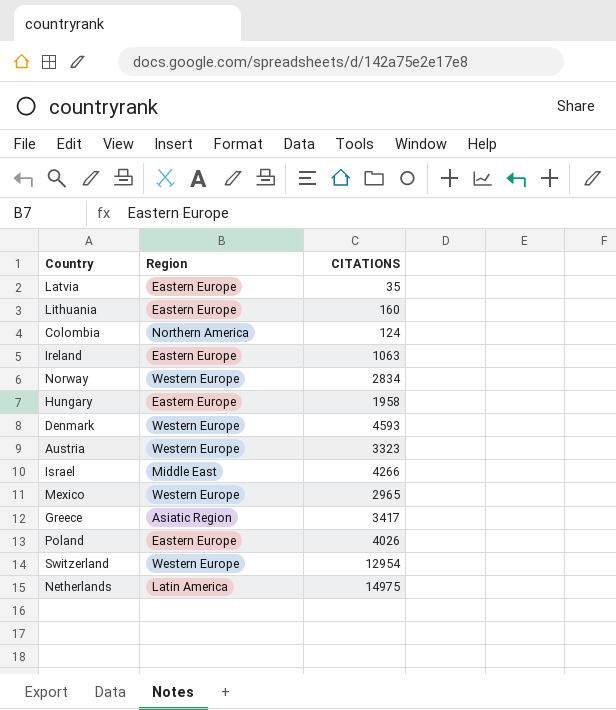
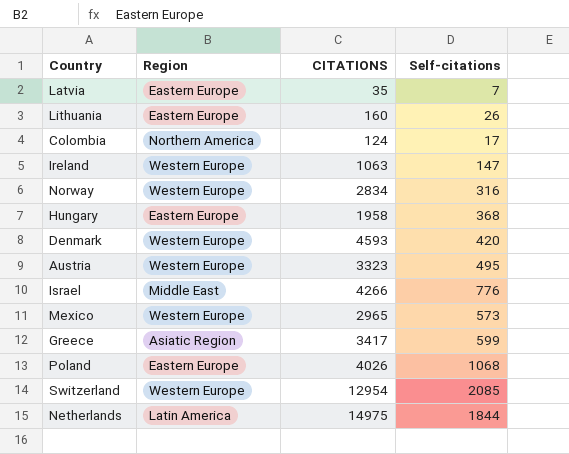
column Self-citations | position: none -> 4
Ireland | Region: Eastern Europe -> Western Europe

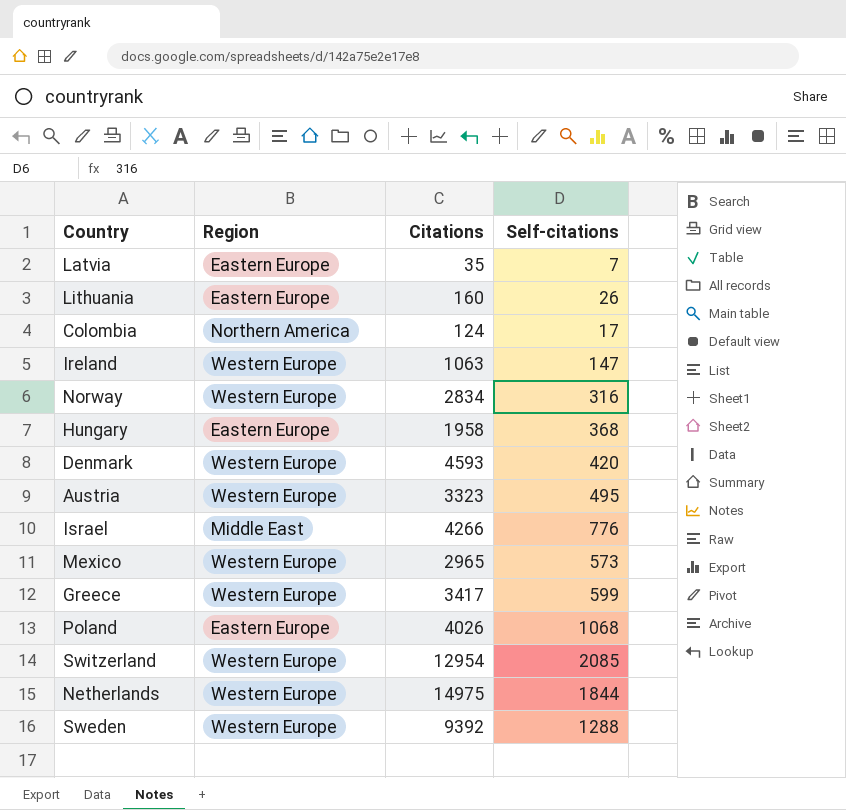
column name: CITATIONS -> Citations
Greece | Region: Asiatic Region -> Western Europe
Netherlands | Region: Latin America -> Western Europe
row Sweden: none -> Western Europe | 9392 | 1288

